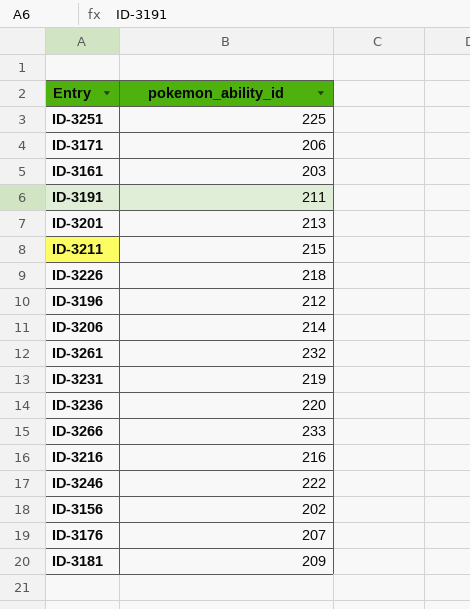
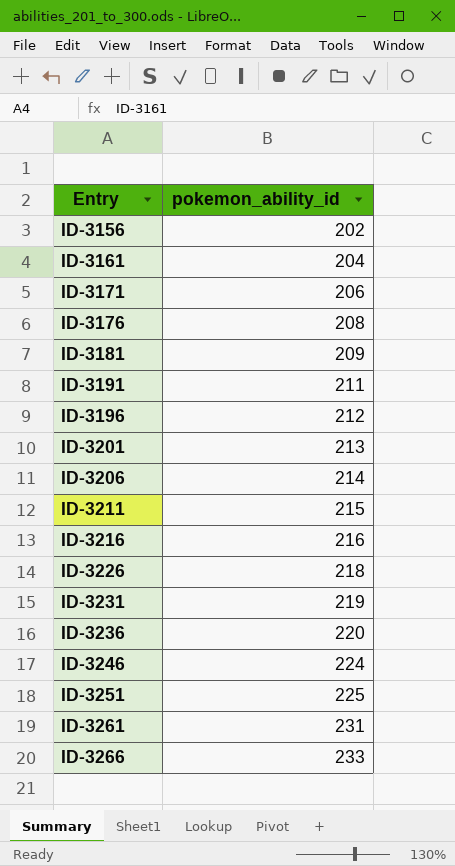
row order: none -> Entry ascending
ID-3161 | pokemon_ability_id: 203 -> 204
ID-3176 | pokemon_ability_id: 207 -> 208
ID-3246 | pokemon_ability_id: 222 -> 224
ID-3261 | pokemon_ability_id: 232 -> 231

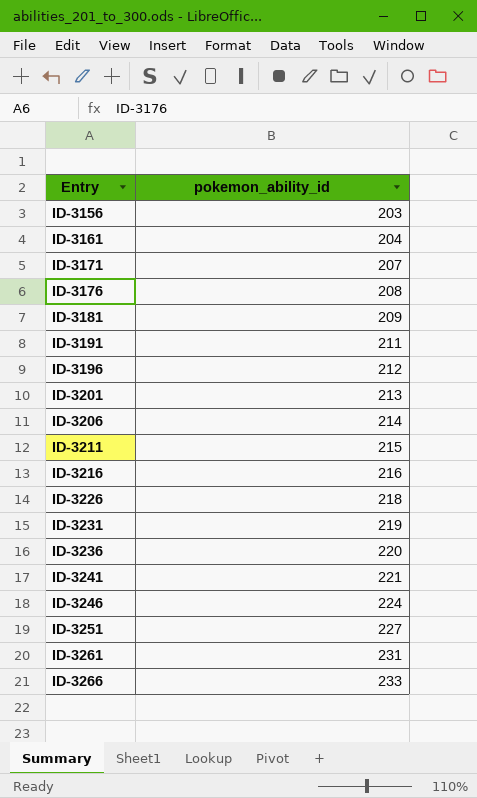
ID-3156 | pokemon_ability_id: 202 -> 203
ID-3171 | pokemon_ability_id: 206 -> 207
row ID-3241: none -> 221
ID-3251 | pokemon_ability_id: 225 -> 227

